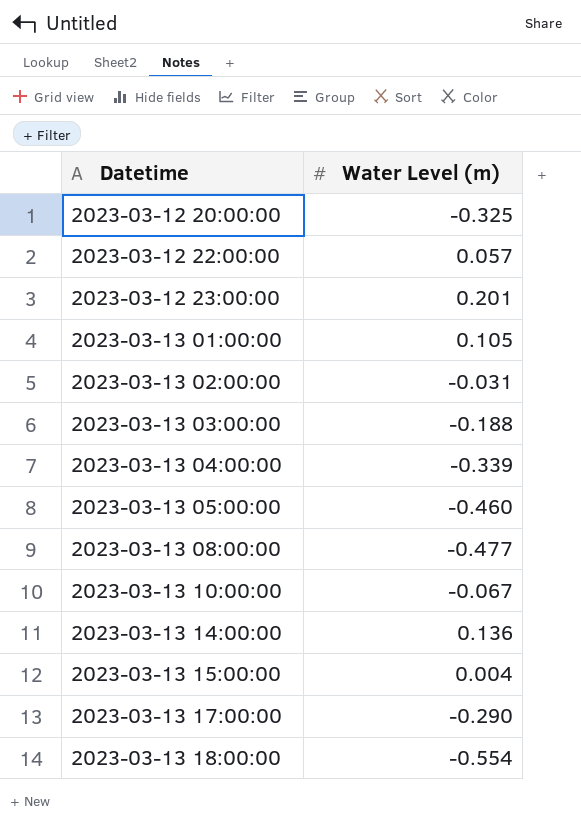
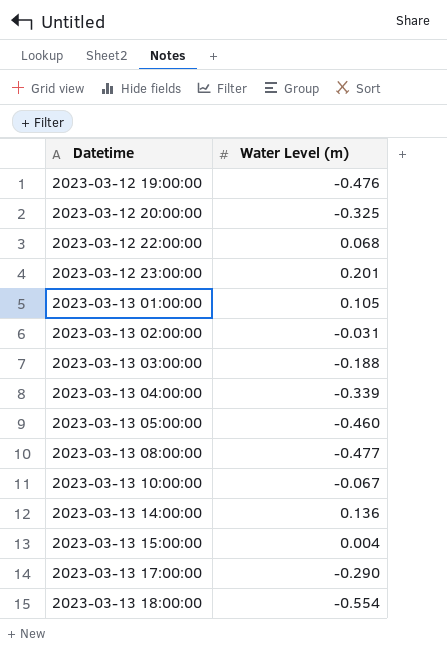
row 2023-03-12 19:00:00: none -> -0.476
2023-03-12 22:00:00 | Water Level (m): 0.057 -> 0.068

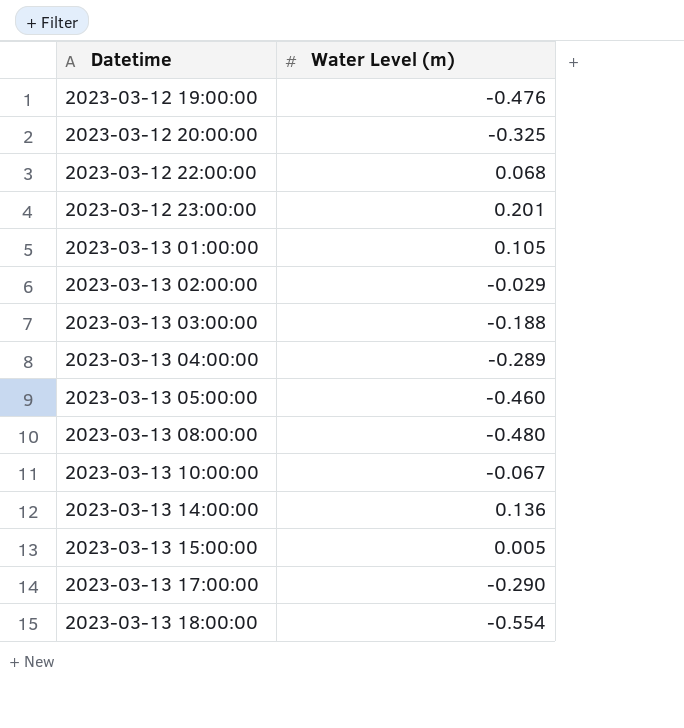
2023-03-13 02:00:00 | Water Level (m): -0.031 -> -0.029
2023-03-13 04:00:00 | Water Level (m): -0.339 -> -0.289
2023-03-13 08:00:00 | Water Level (m): -0.477 -> -0.480
2023-03-13 15:00:00 | Water Level (m): 0.004 -> 0.005

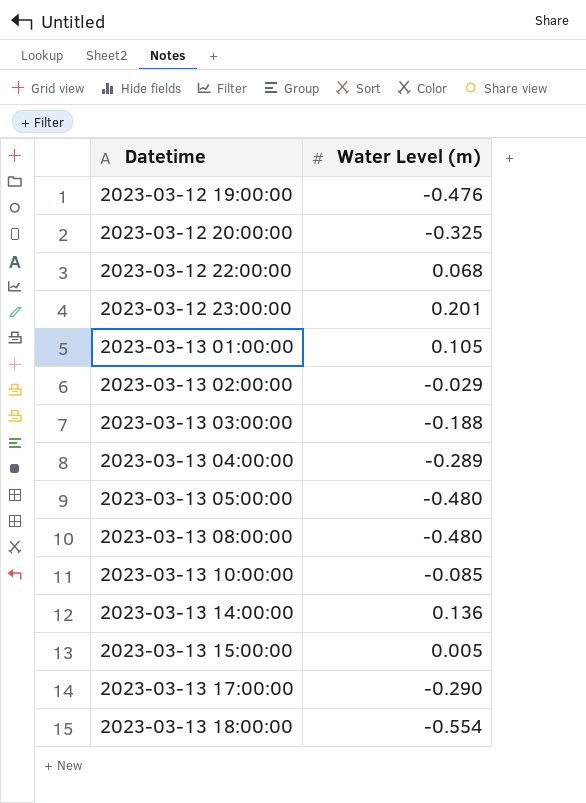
2023-03-13 05:00:00 | Water Level (m): -0.460 -> -0.480
2023-03-13 10:00:00 | Water Level (m): -0.067 -> -0.085

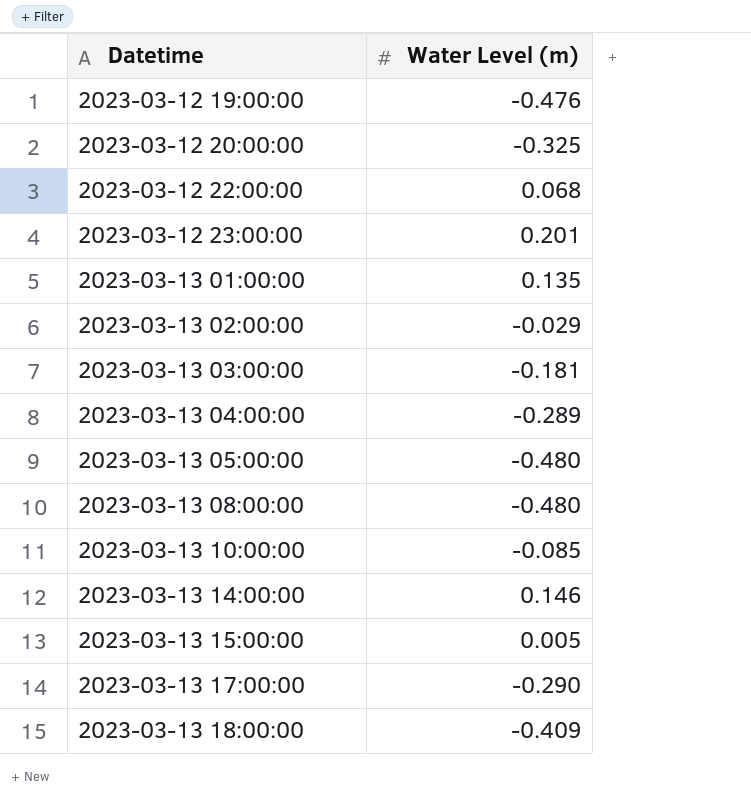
2023-03-13 01:00:00 | Water Level (m): 0.105 -> 0.135
2023-03-13 03:00:00 | Water Level (m): -0.188 -> -0.181
2023-03-13 14:00:00 | Water Level (m): 0.136 -> 0.146
2023-03-13 18:00:00 | Water Level (m): -0.554 -> -0.409

